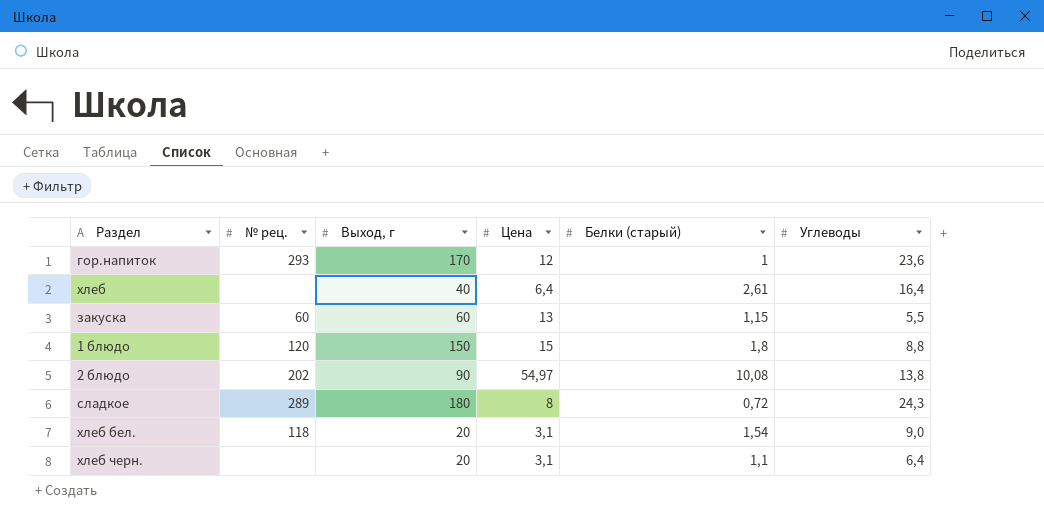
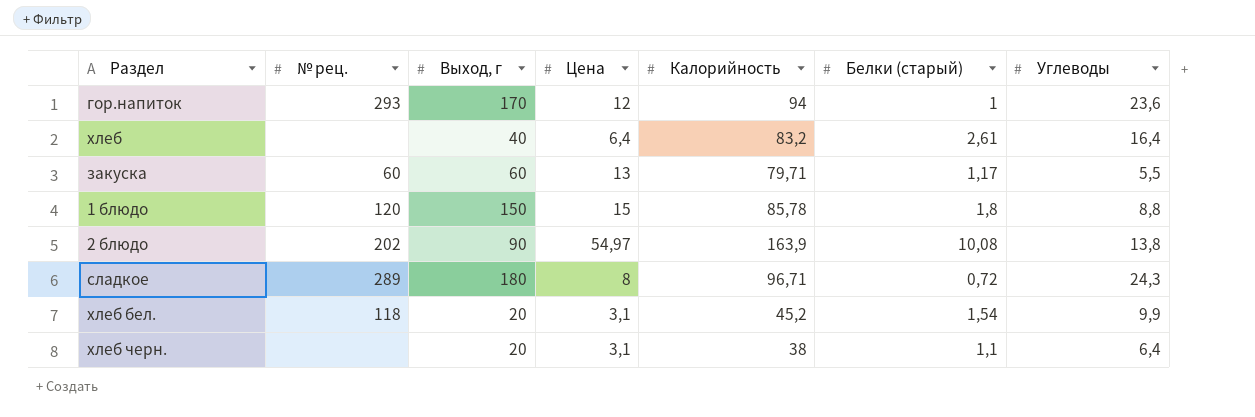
column Калорийность | position: none -> 5
закуска | Белки (старый): 1,15 -> 1,17
хлеб бел. | Углеводы: 9,0 -> 9,9

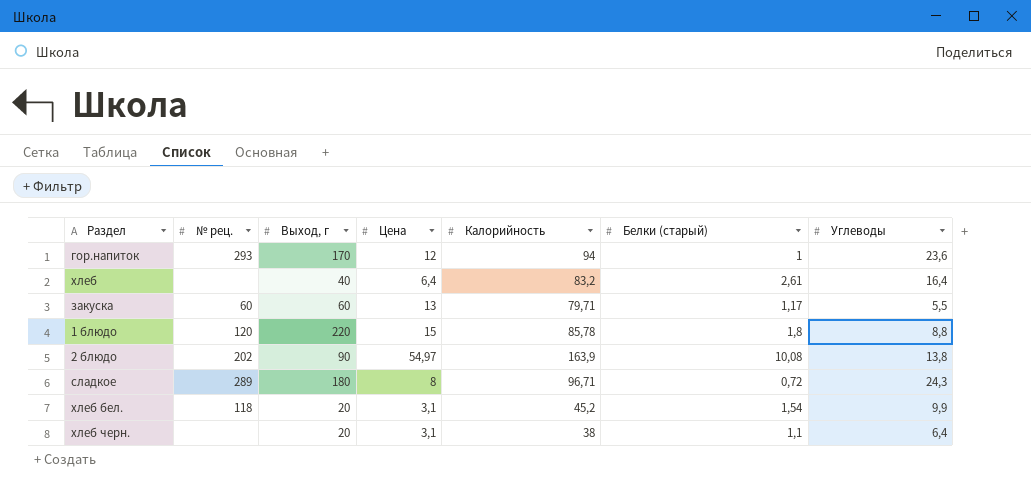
1 блюдо | Выход, г: 150 -> 220

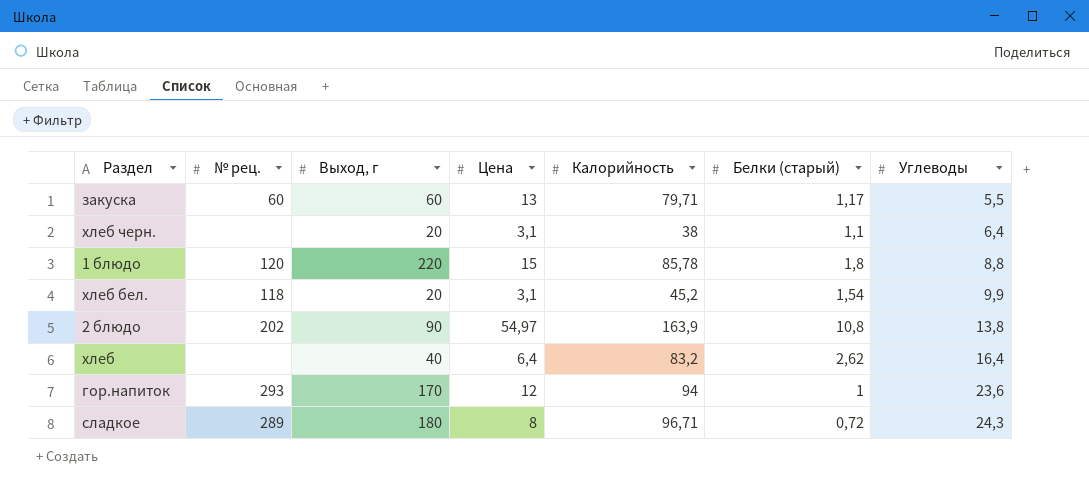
row order: none -> Углеводы ascending
2 блюдо | Белки (старый): 10,08 -> 10,8
хлеб | Белки (старый): 2,61 -> 2,62

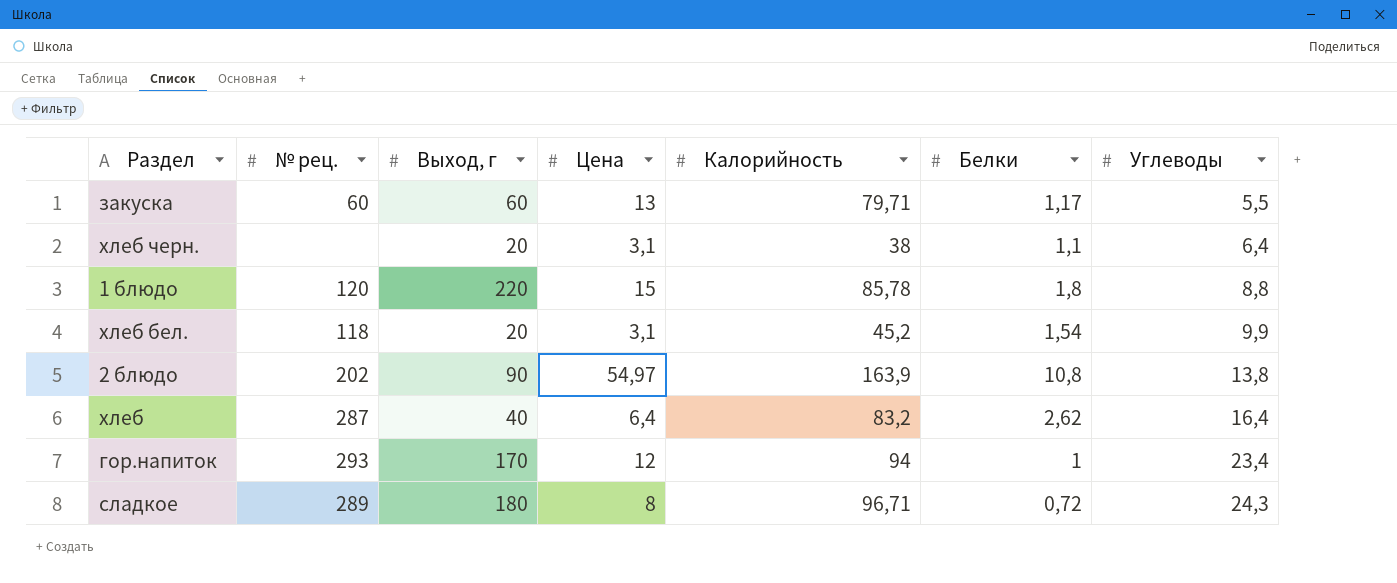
column name: Белки (старый) -> Белки
хлеб | № рец.: none -> 287
гор.напиток | Углеводы: 23,6 -> 23,4

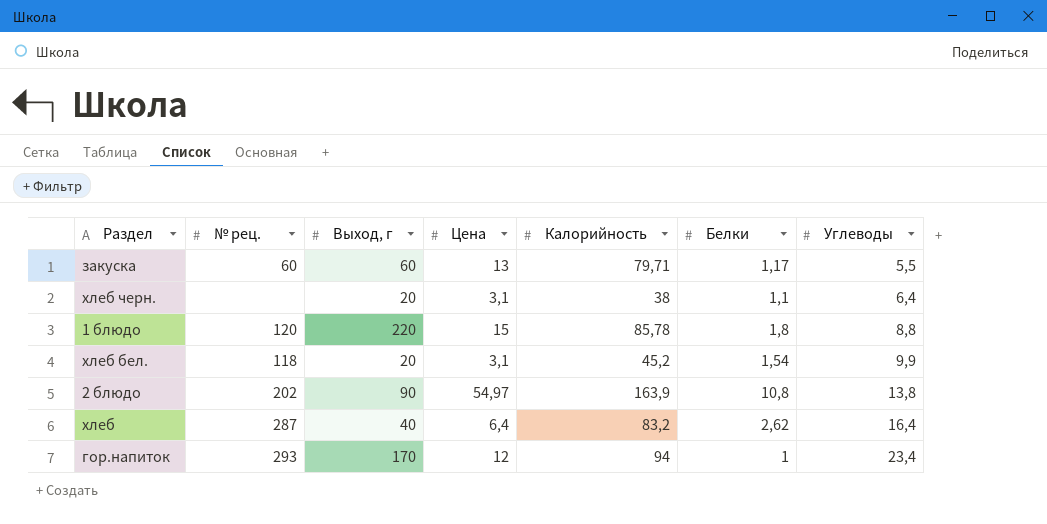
row сладкое: 289 | 180 | 8 | 96,71 | 0,72 | 24,3 -> none

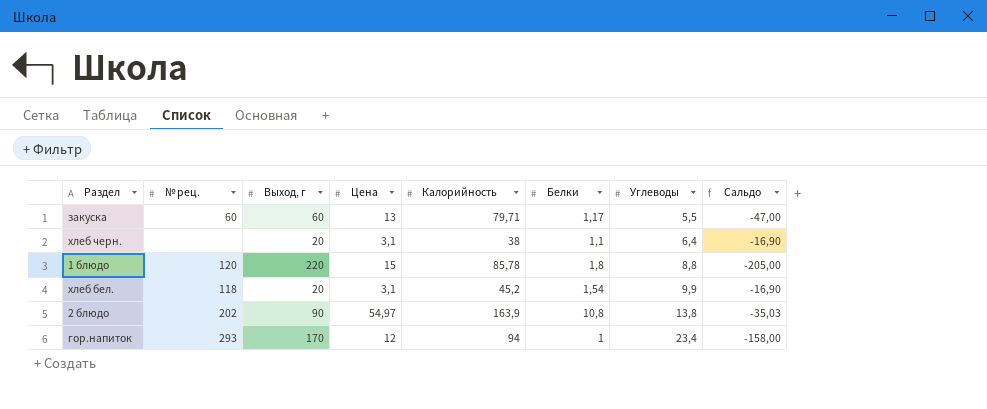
column Сальдо | formula: none -> [Цена] - [Выход, г]
row хлеб: 287 | 40 | 6,4 | 83,2 | 2,62 | 16,4 -> none

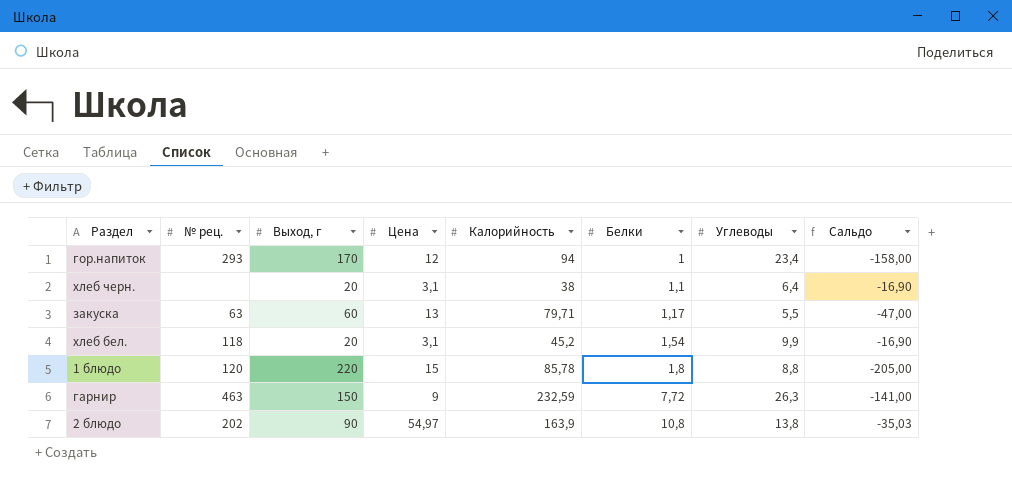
row order: Углеводы ascending -> Белки ascending
закуска | № рец.: 60 -> 63
row гарнир: none -> 463 | 150 | 9 | 232,59 | 7,72 | 26,3 | -141,00

